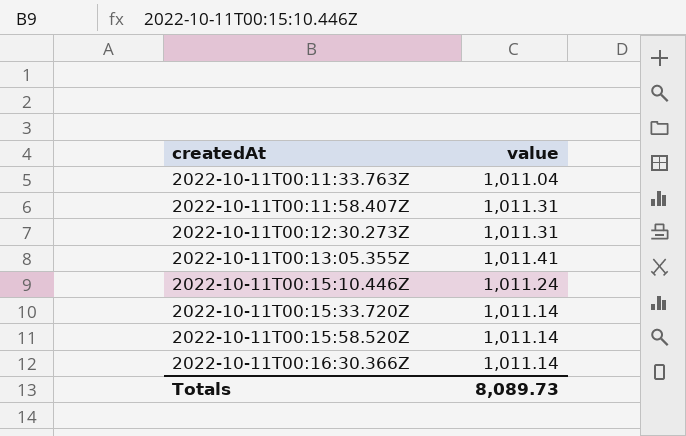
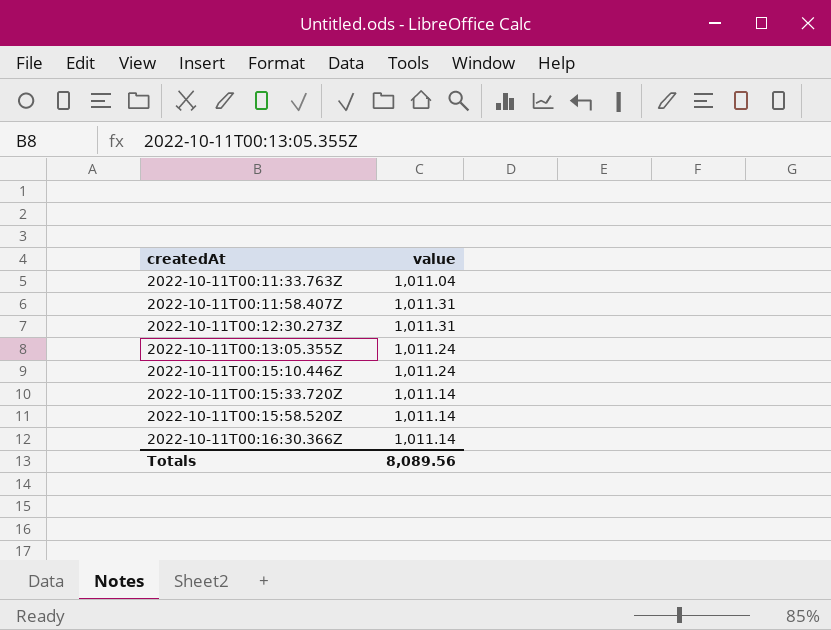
2022-10-11T00:13:05.355Z | value: 1,011.41 -> 1,011.24
Totals | value: 8,089.73 -> 8,089.56

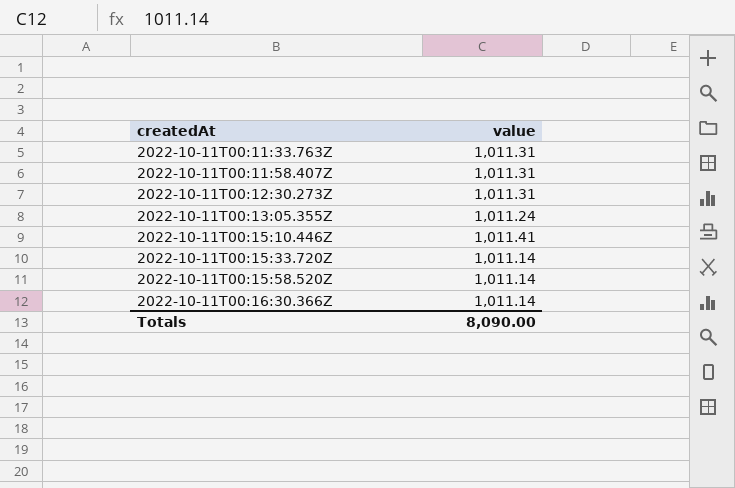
2022-10-11T00:11:33.763Z | value: 1,011.04 -> 1,011.31
2022-10-11T00:15:10.446Z | value: 1,011.24 -> 1,011.41
Totals | value: 8,089.56 -> 8,090.00

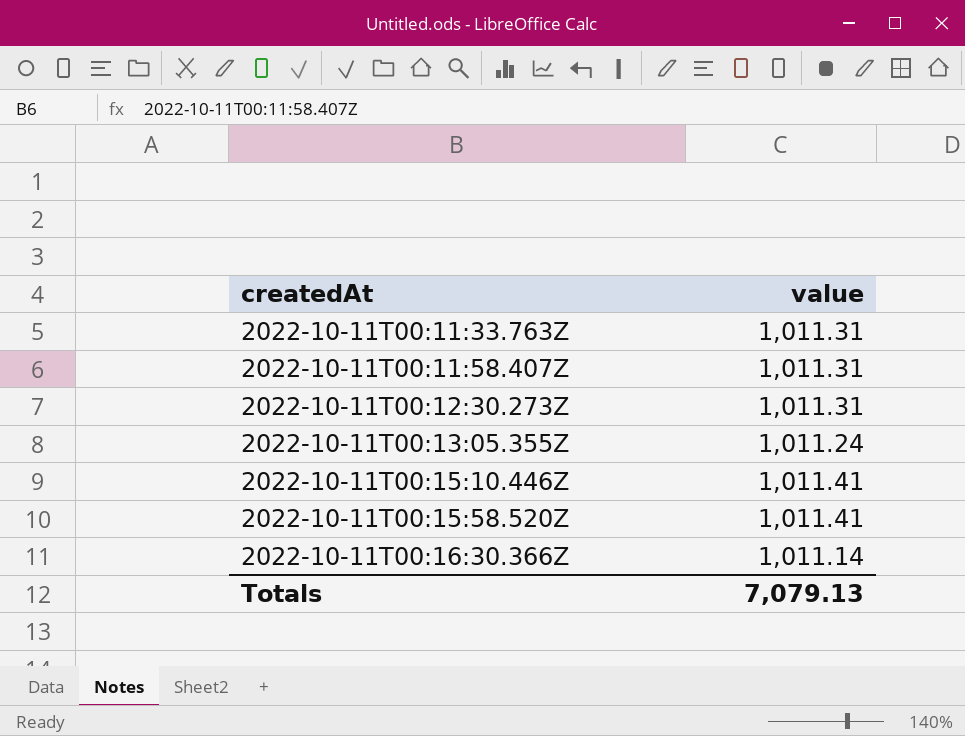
row 2022-10-11T00:15:33.720Z: 1,011.14 -> none
2022-10-11T00:15:58.520Z | value: 1,011.14 -> 1,011.41
Totals | value: 8,090.00 -> 7,079.13

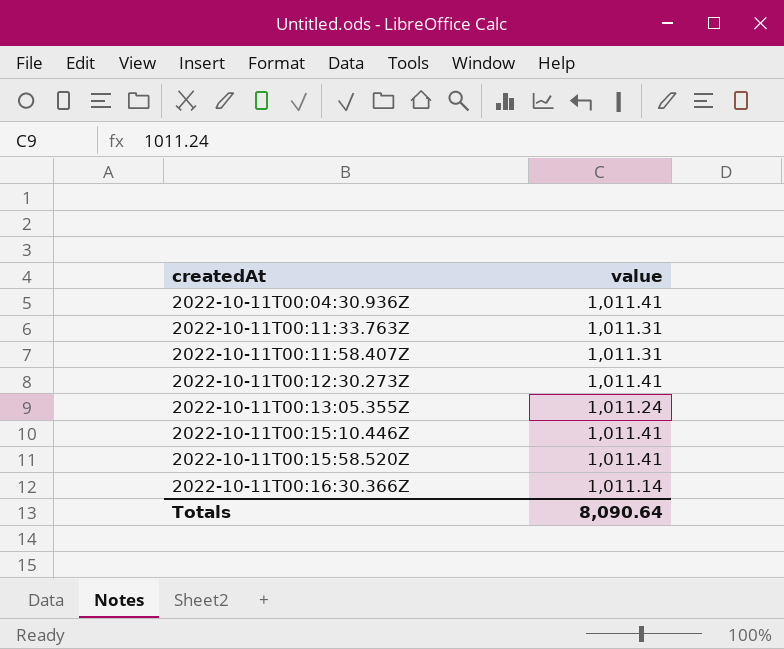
row 2022-10-11T00:04:30.936Z: none -> 1,011.41
2022-10-11T00:12:30.273Z | value: 1,011.31 -> 1,011.41
Totals | value: 7,079.13 -> 8,090.64

